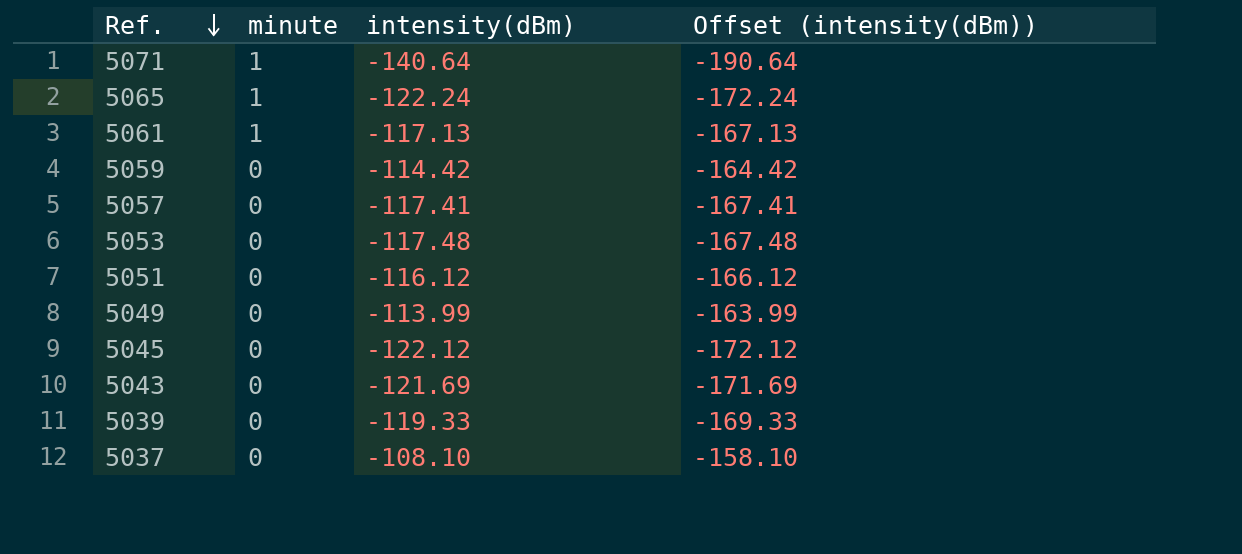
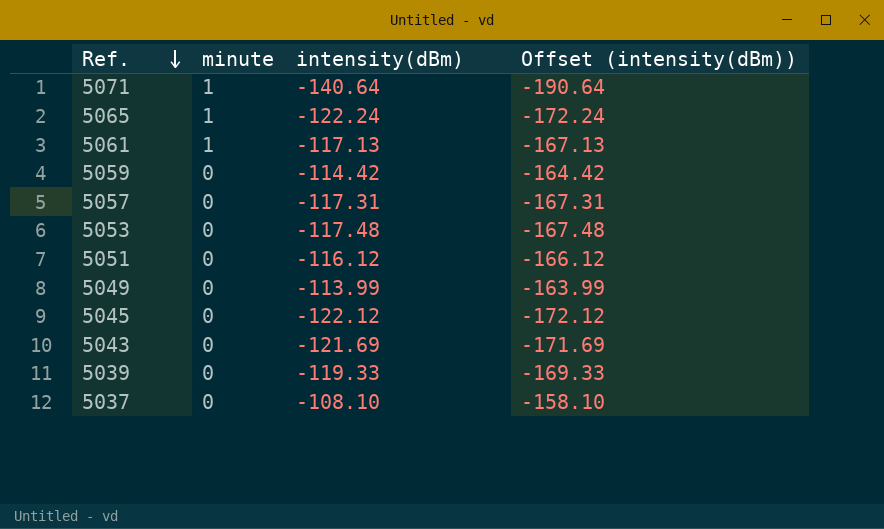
5057 | intensity(dBm): -117.41 -> -117.31
5057 | Offset (intensity(dBm)): -167.41 -> -167.31

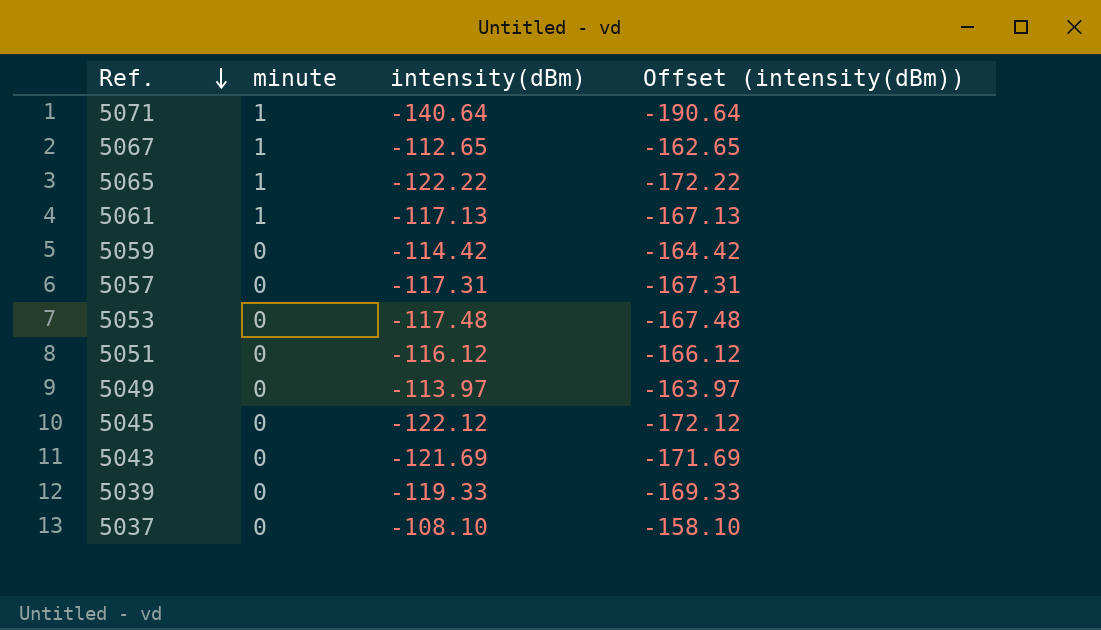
row 5067: none -> 1 | -112.65 | -162.65
5065 | intensity(dBm): -122.24 -> -122.22
5065 | Offset (intensity(dBm)): -172.24 -> -172.22
5049 | intensity(dBm): -113.99 -> -113.97
5049 | Offset (intensity(dBm)): -163.99 -> -163.97

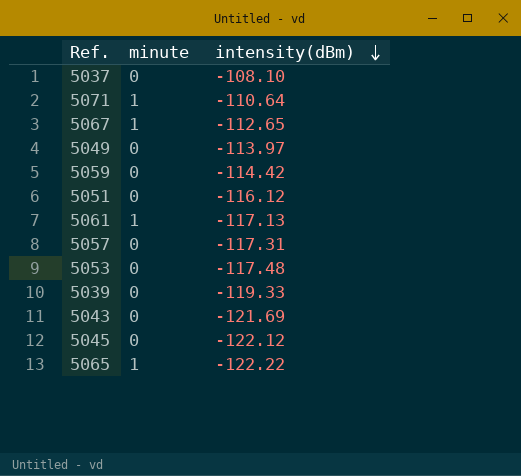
row order: Ref. descending -> intensity(dBm) descending
column Offset (intensity(dBm)) | formula: [intensity(dBm)] - 50 -> none
5071 | intensity(dBm): -140.64 -> -110.64

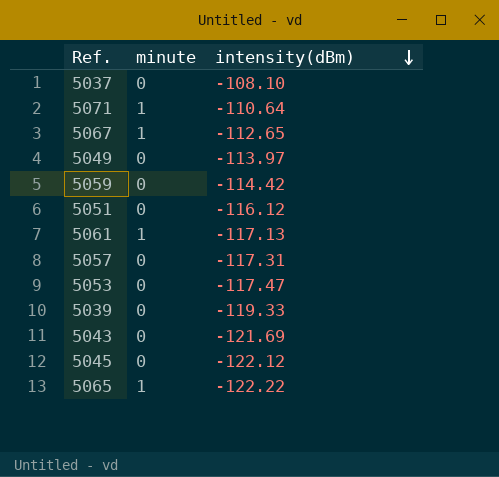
5053 | intensity(dBm): -117.48 -> -117.47

